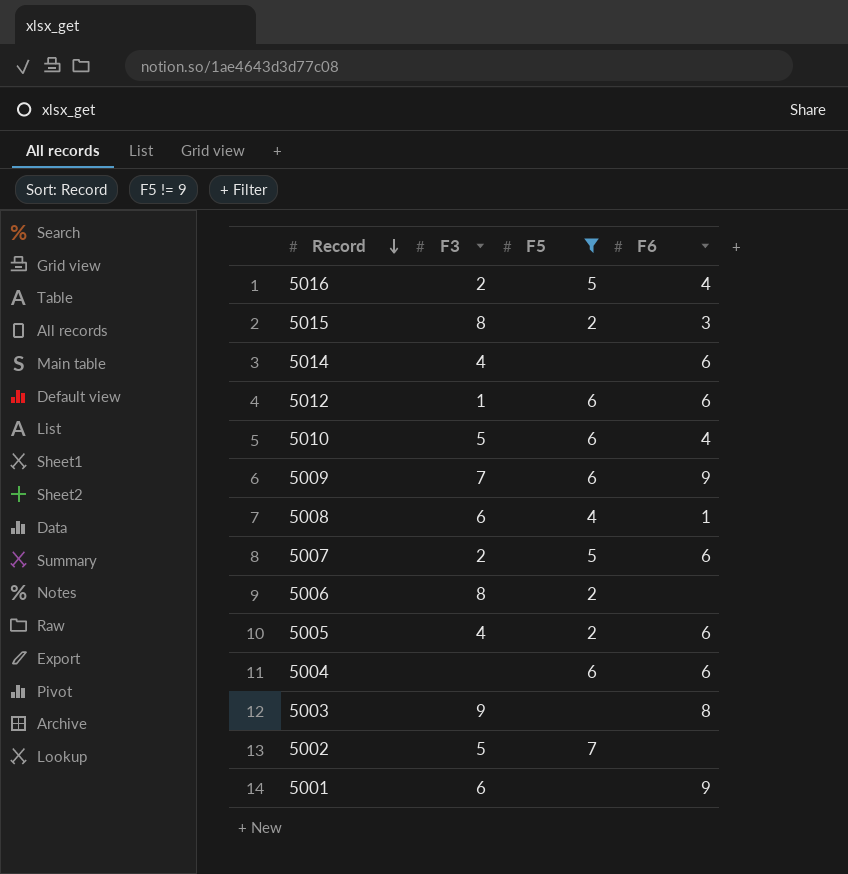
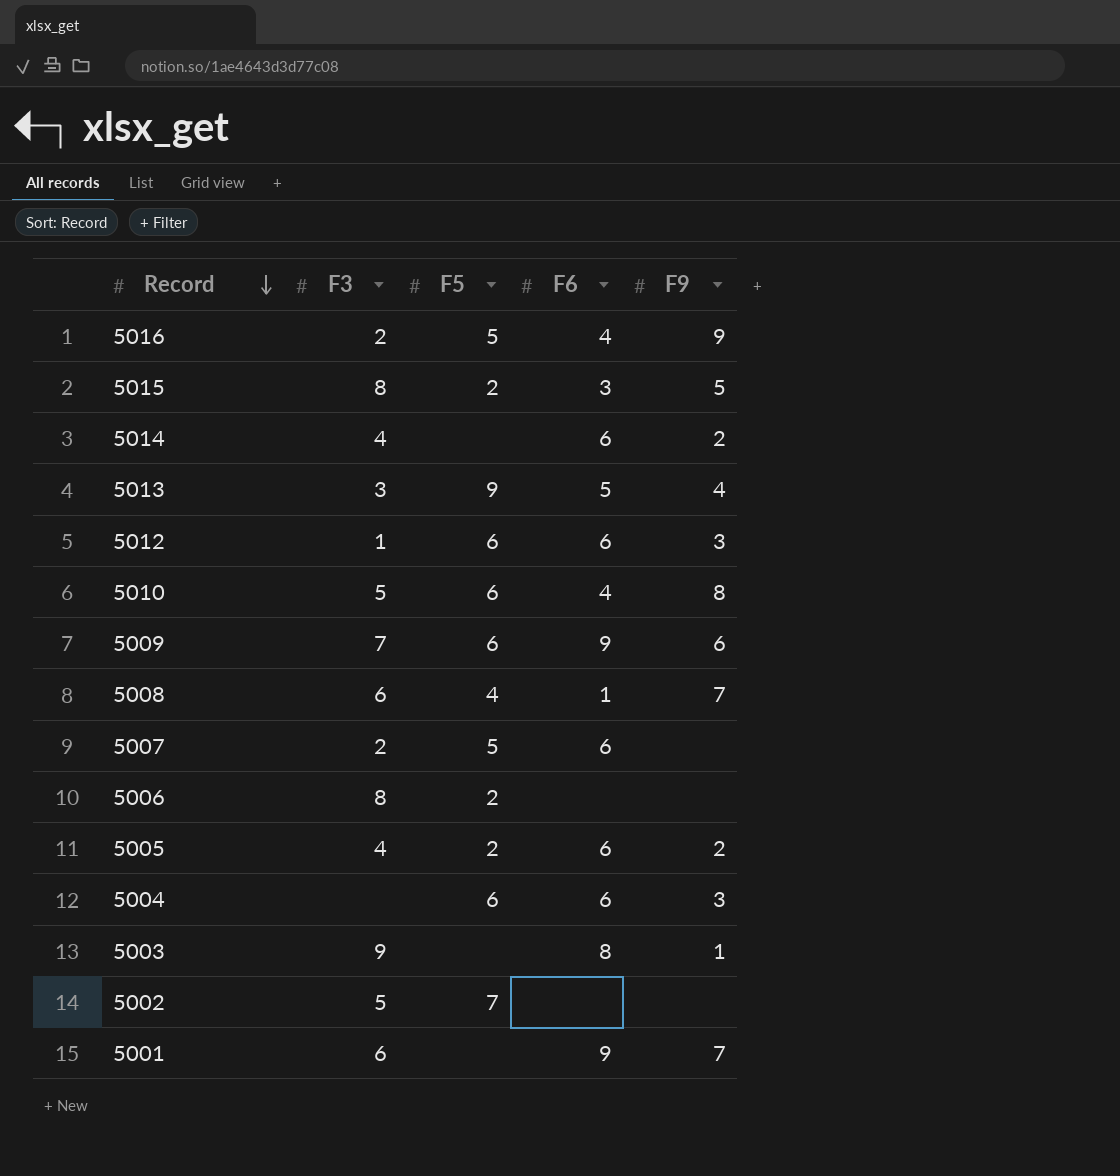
filter: F5 != 9 -> none
column F9 | position: none -> 5

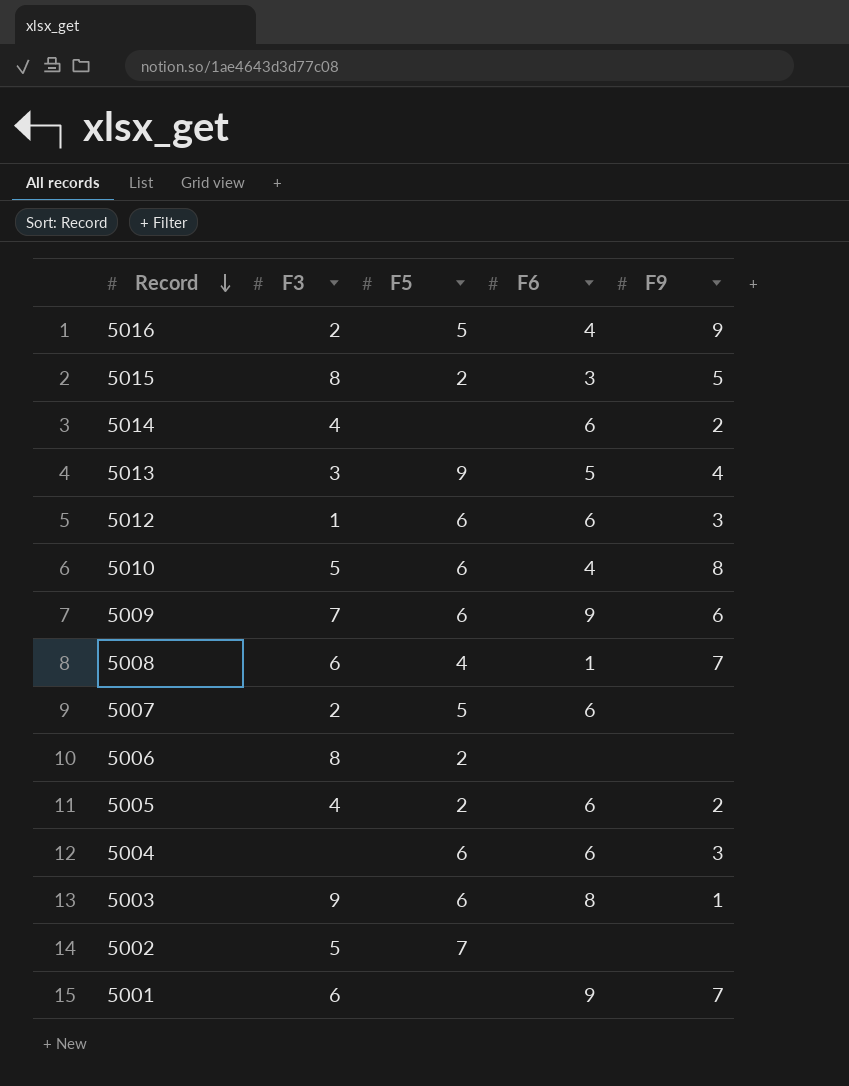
5003 | F5: none -> 6

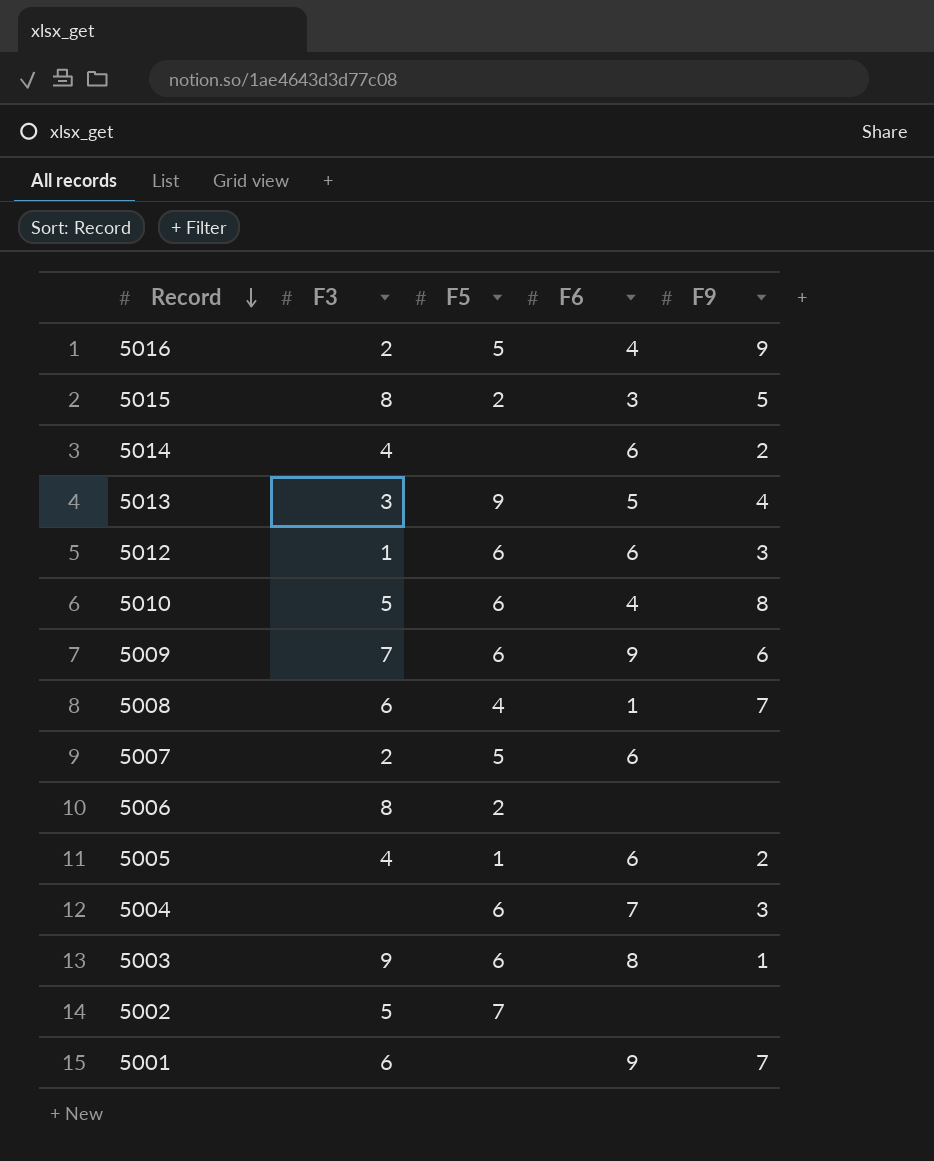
5005 | F5: 2 -> 1
5004 | F6: 6 -> 7

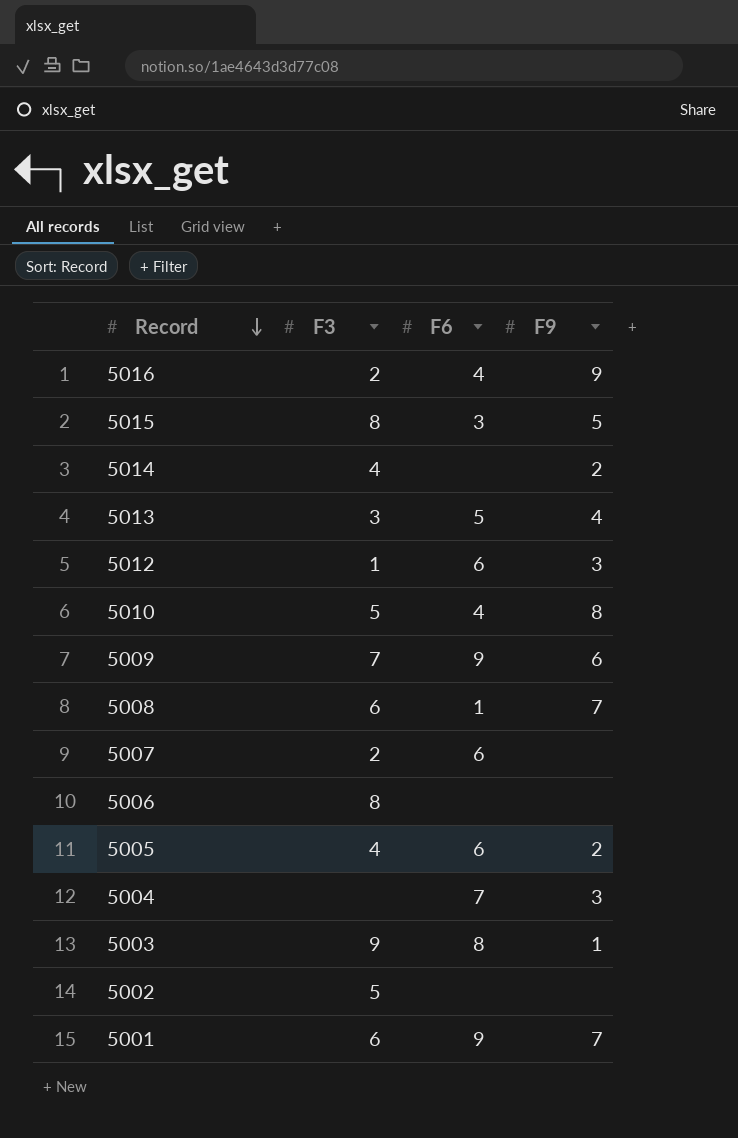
column F5 | position: 3 -> none
5014 | F6: 6 -> none

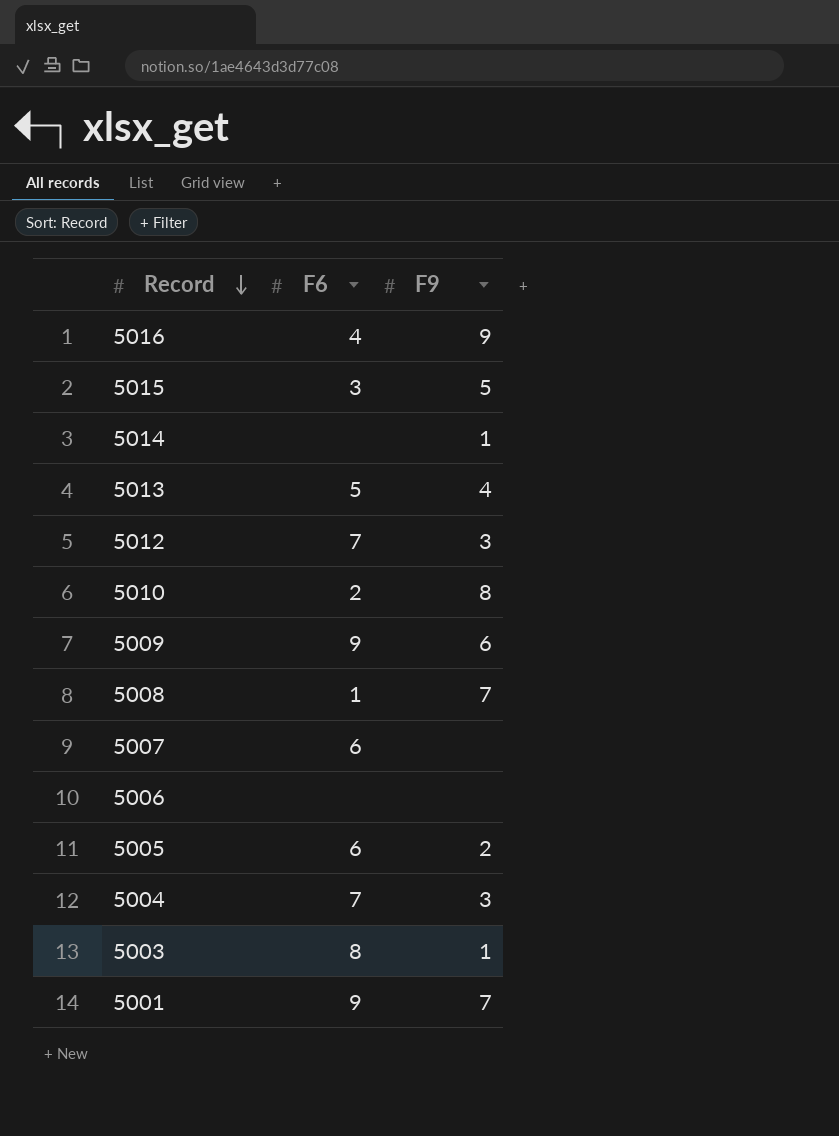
column F3 | position: 2 -> none
row 5002: 5 | none | none -> none
5014 | F9: 2 -> 1
5012 | F6: 6 -> 7
5010 | F6: 4 -> 2

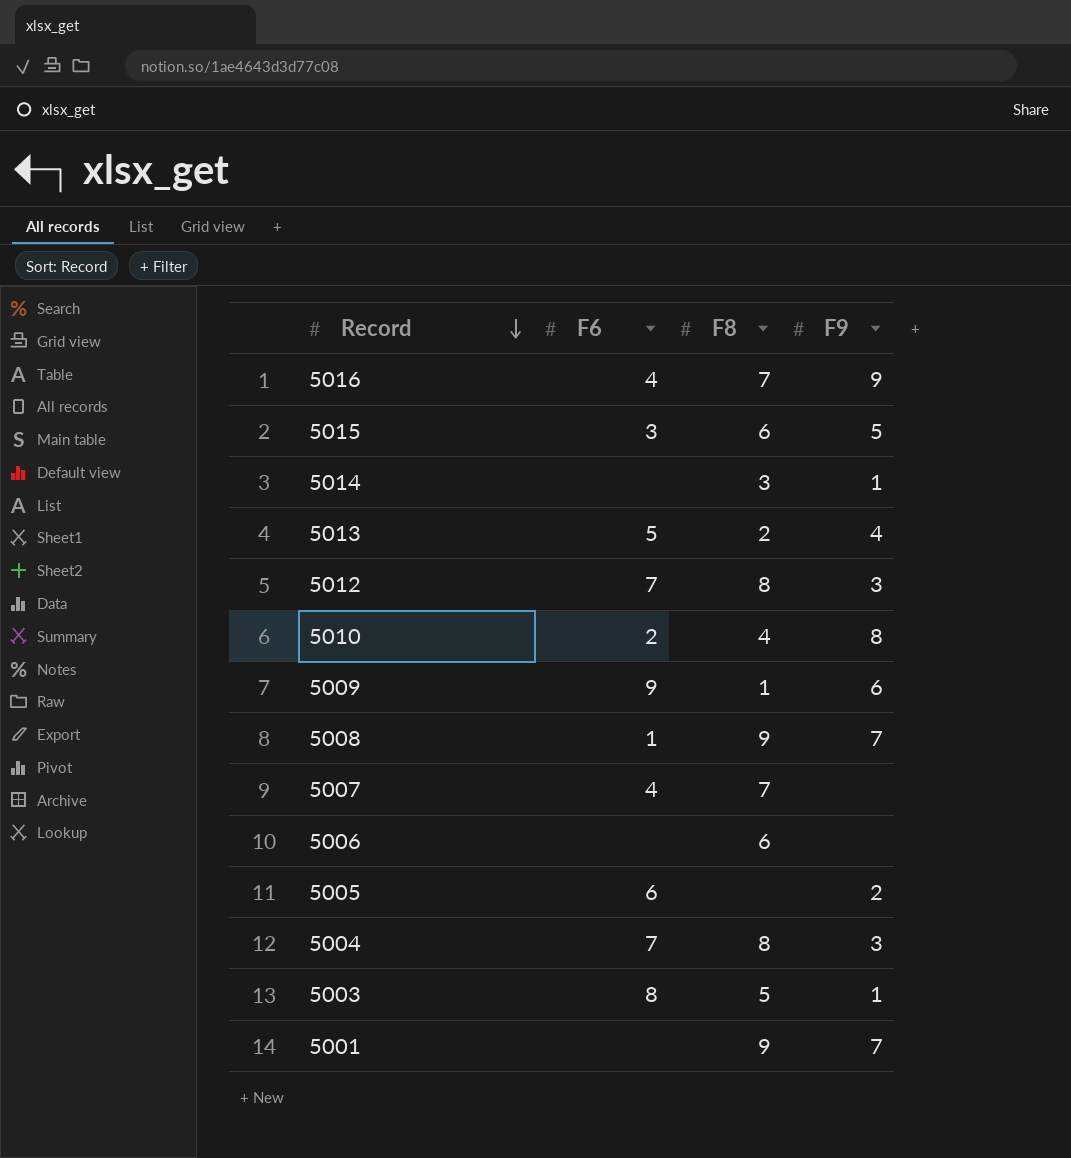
column F8 | position: none -> 3
5007 | F6: 6 -> 4
5001 | F6: 9 -> none

